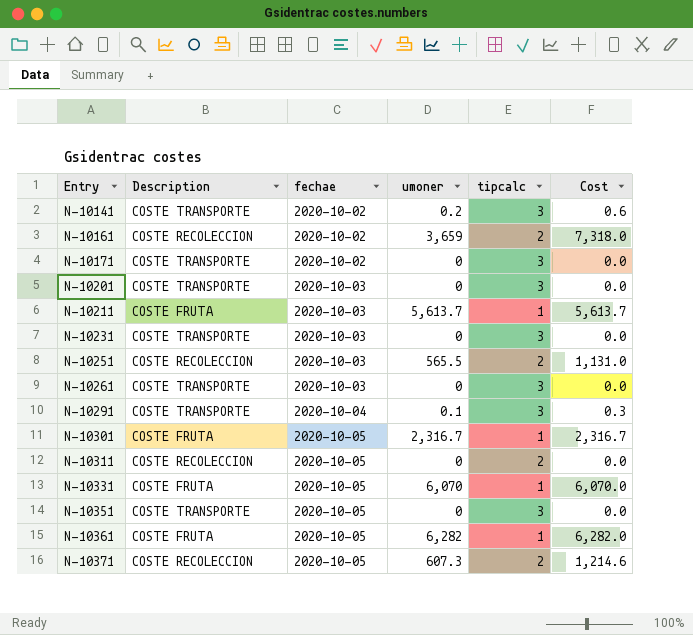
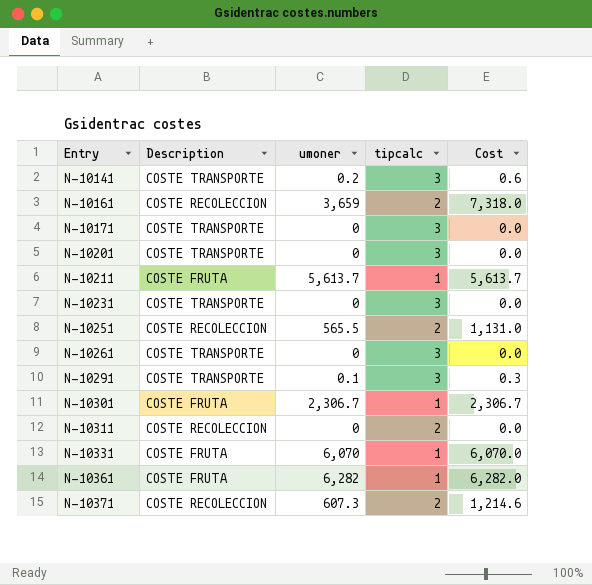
column fechae | position: 3 -> none
row N-10351: COSTE TRANSPORTE | 2020-10-05 | 0 | 3 | 0.0 -> none
N-10301 | umoner: 2,316.7 -> 2,306.7
N-10301 | Cost: 2,316.7 -> 2,306.7

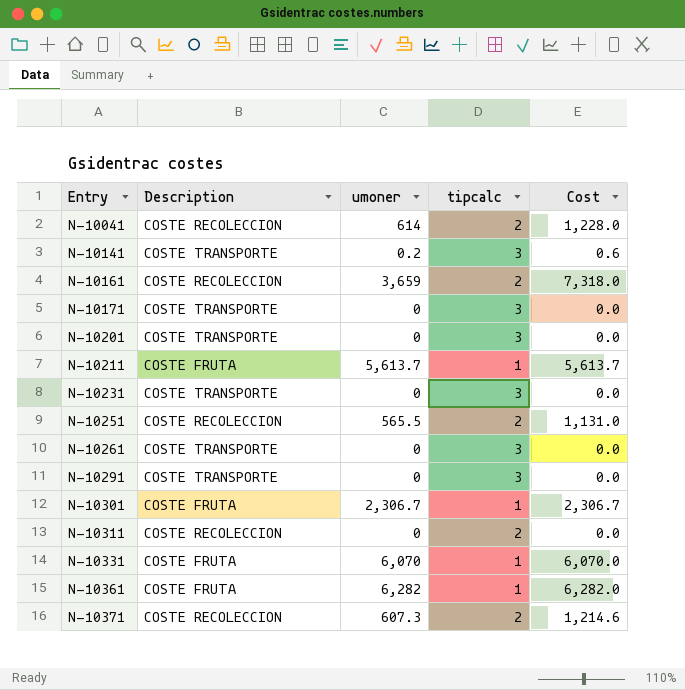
row N-10041: none -> COSTE RECOLECCION | 614 | 2 | 1,228.0
N-10291 | umoner: 0.1 -> 0
N-10291 | Cost: 0.3 -> 0.0

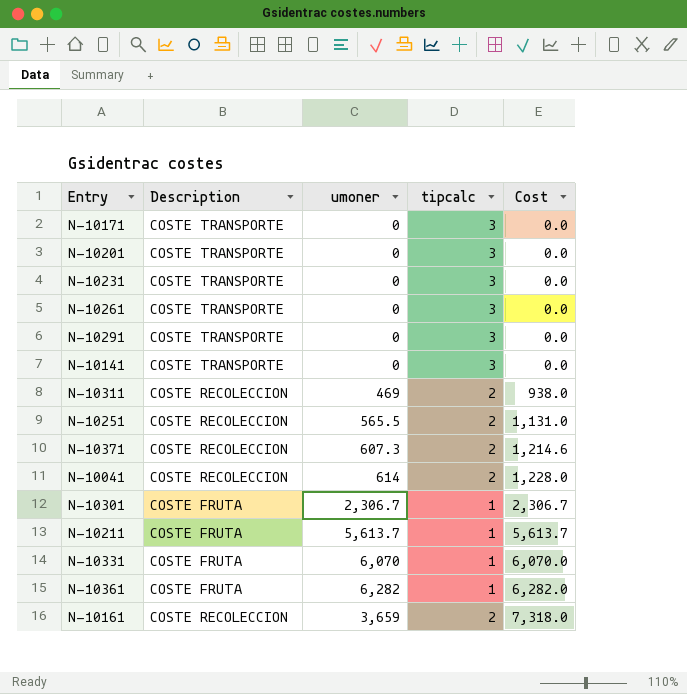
row order: Entry ascending -> Cost ascending
N-10141 | umoner: 0.2 -> 0
N-10141 | Cost: 0.6 -> 0.0
N-10311 | umoner: 0 -> 469
N-10311 | Cost: 0.0 -> 938.0

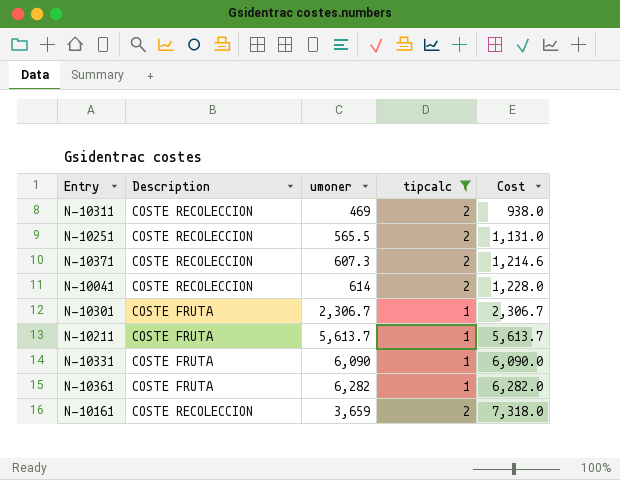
filter: none -> tipcalc != 3
N-10331 | umoner: 6,070 -> 6,090
N-10331 | Cost: 6,070.0 -> 6,090.0

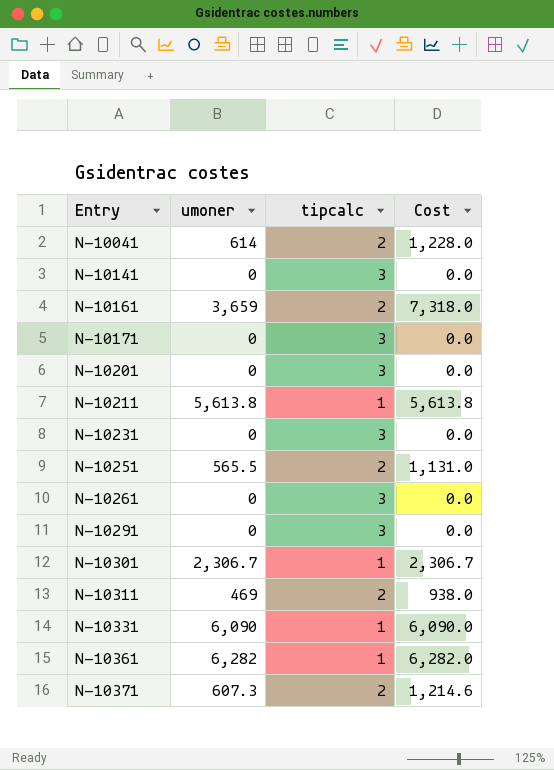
filter: tipcalc != 3 -> none
row order: Cost ascending -> Entry ascending
column Description | position: 2 -> none
N-10211 | umoner: 5,613.7 -> 5,613.8
N-10211 | Cost: 5,613.7 -> 5,613.8

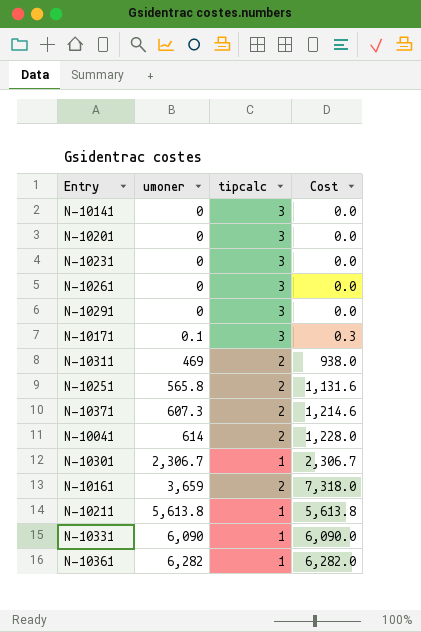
row order: Entry ascending -> umoner ascending
N-10171 | umoner: 0 -> 0.1
N-10171 | Cost: 0.0 -> 0.3
N-10251 | umoner: 565.5 -> 565.8
N-10251 | Cost: 1,131.0 -> 1,131.6

